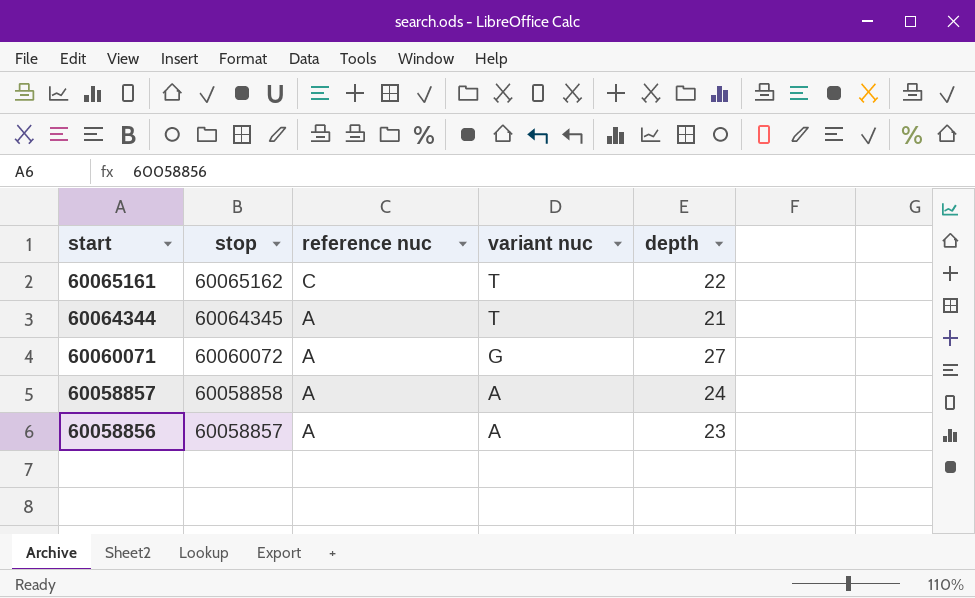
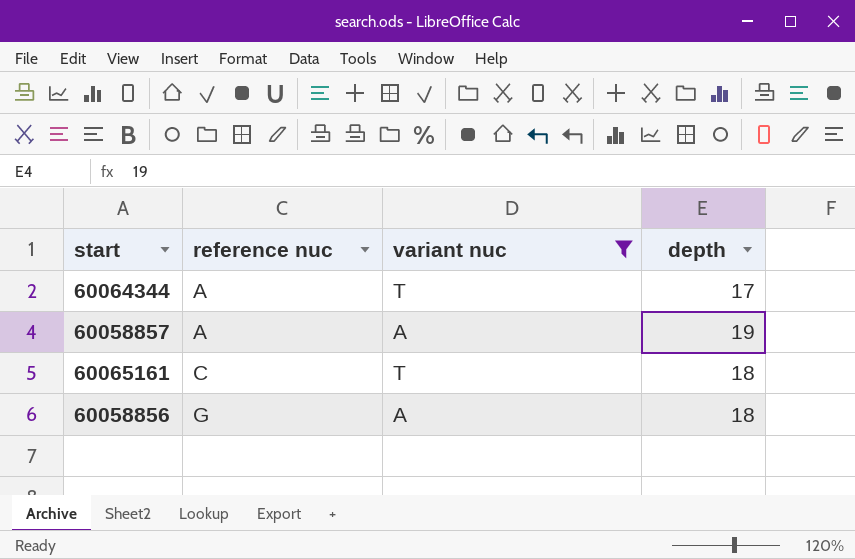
filter: none -> variant nuc != G
row order: start descending -> reference nuc ascending
column stop | position: 2 -> none
60064344 | depth: 21 -> 17
60058857 | depth: 24 -> 19
60065161 | depth: 22 -> 18
60058856 | reference nuc: A -> G
60058856 | depth: 23 -> 18

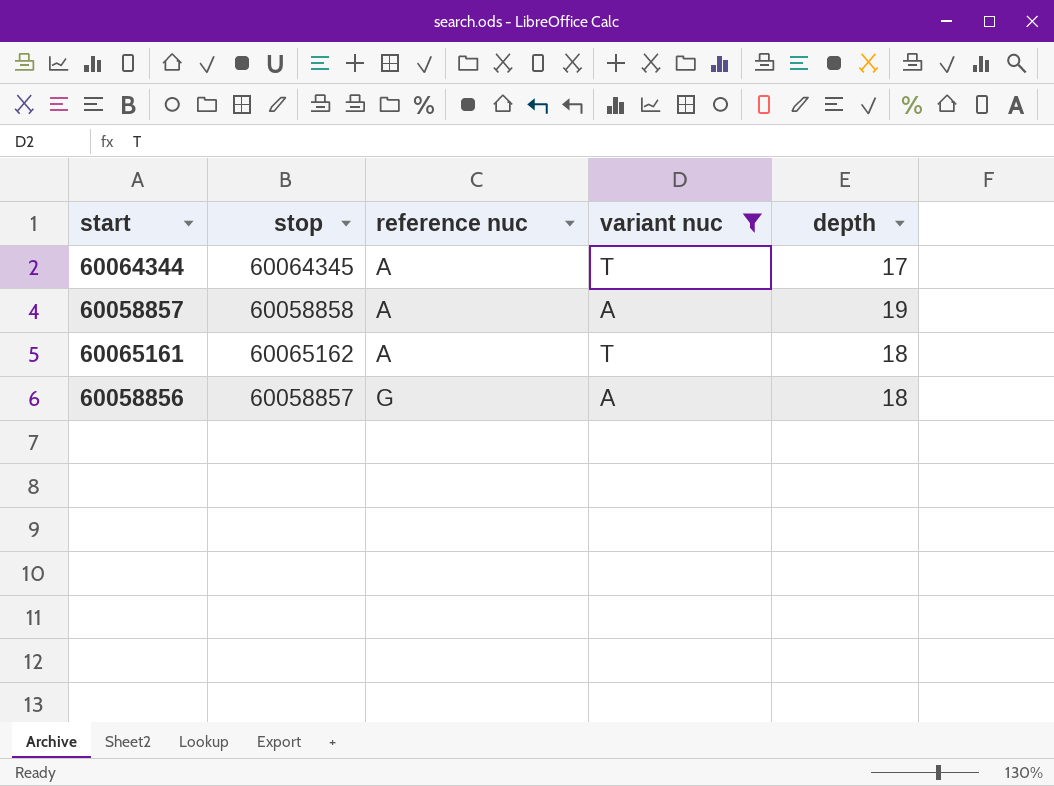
column stop | position: none -> 2
60065161 | reference nuc: C -> A

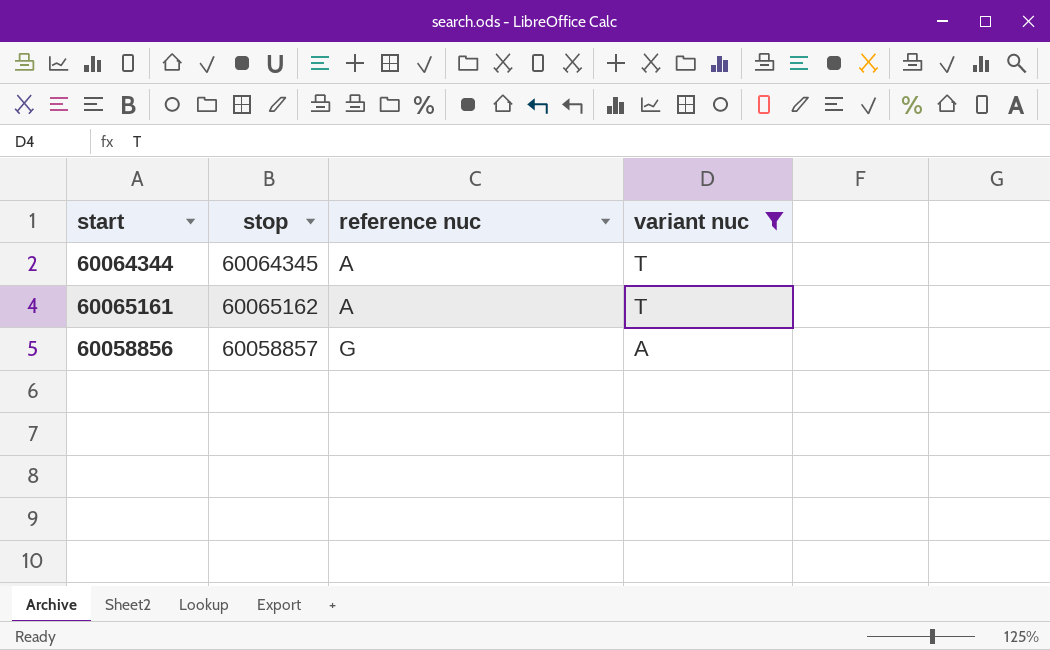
column depth | position: 5 -> none
row 60058857: 60058858 | A | A | 19 -> none

